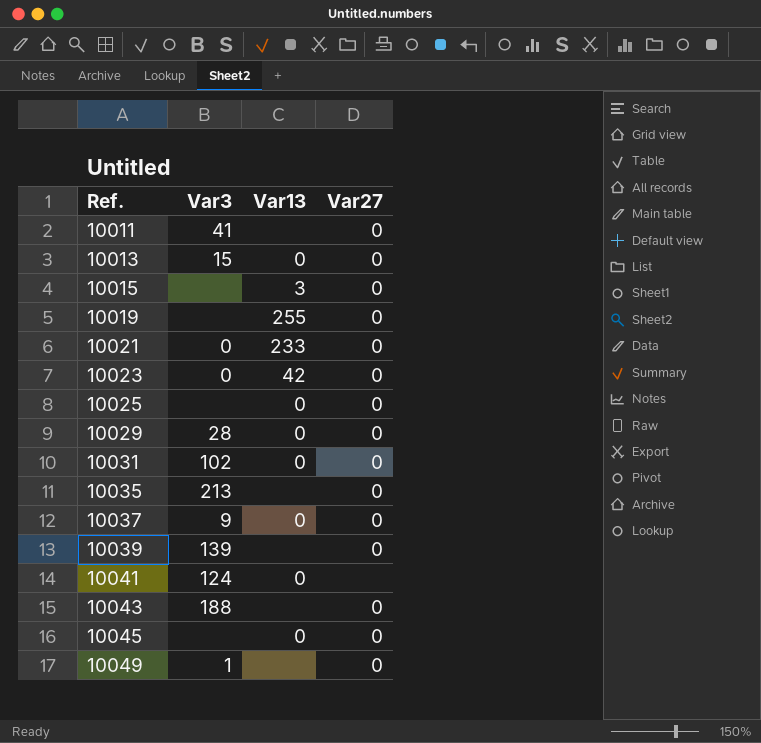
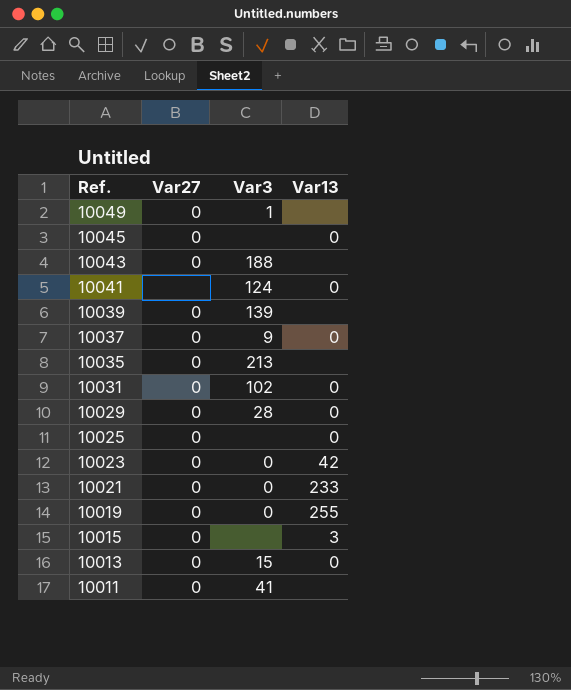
row order: Ref. ascending -> Ref. descending
column Var27 | position: 4 -> 2
10019 | Var3: none -> 0

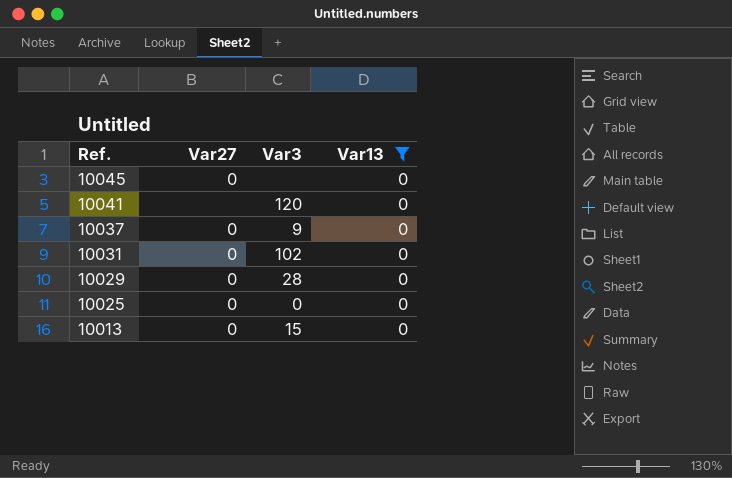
filter: none -> Var13 = 0
10041 | Var3: 124 -> 120
10025 | Var3: none -> 0

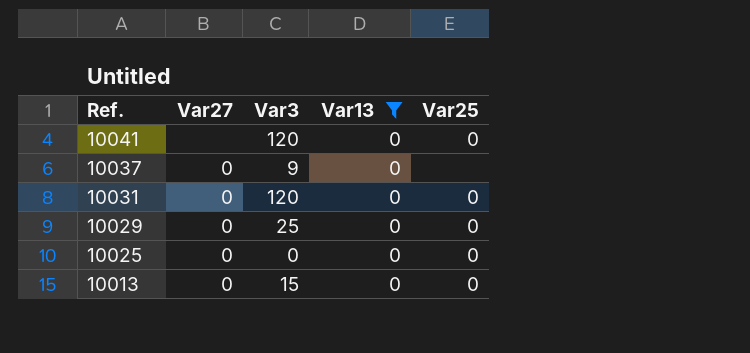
column Var25 | position: none -> 5
row 10045: 0 | none | 0 -> none
10031 | Var3: 102 -> 120
10029 | Var3: 28 -> 25

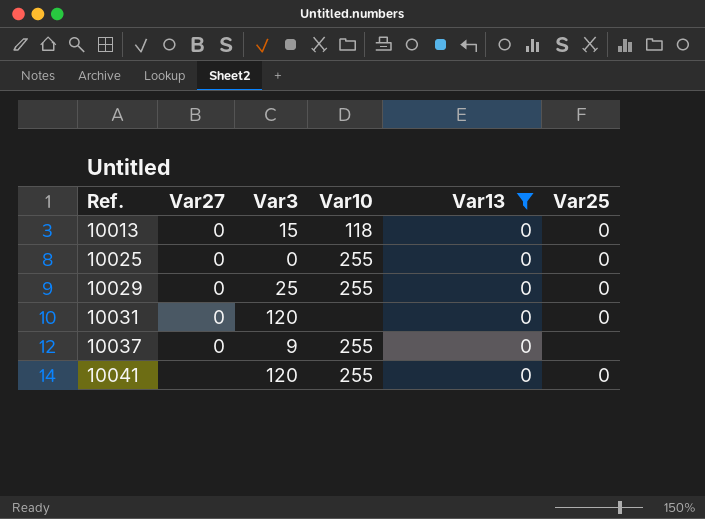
row order: Ref. descending -> Ref. ascending
column Var10 | position: none -> 4

